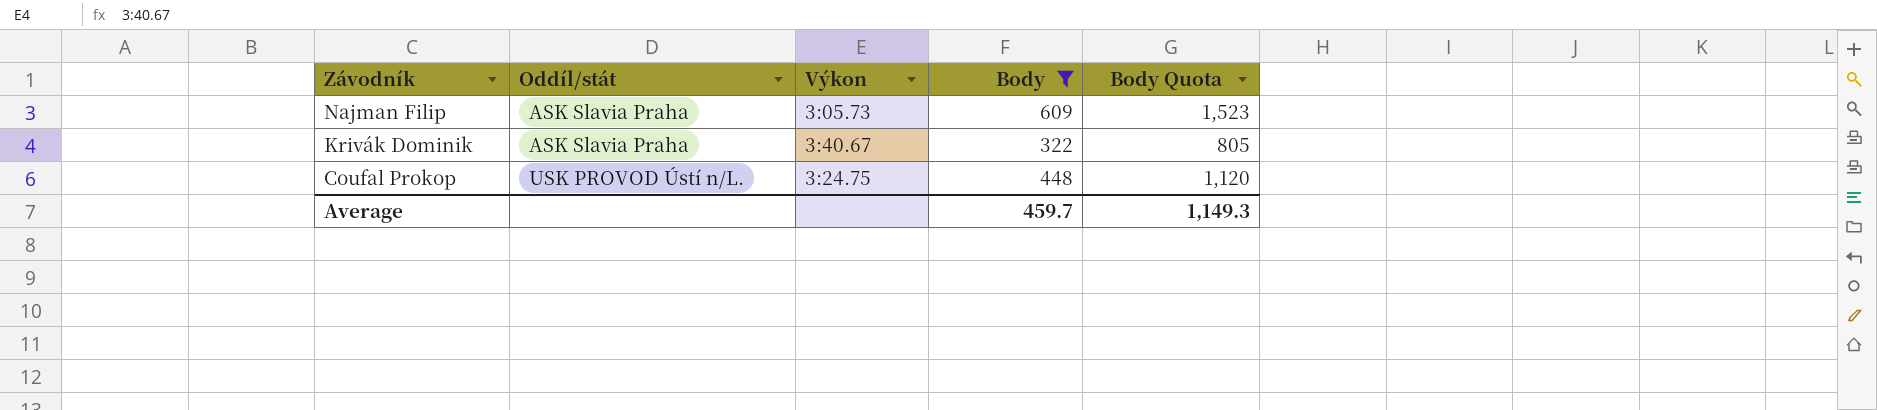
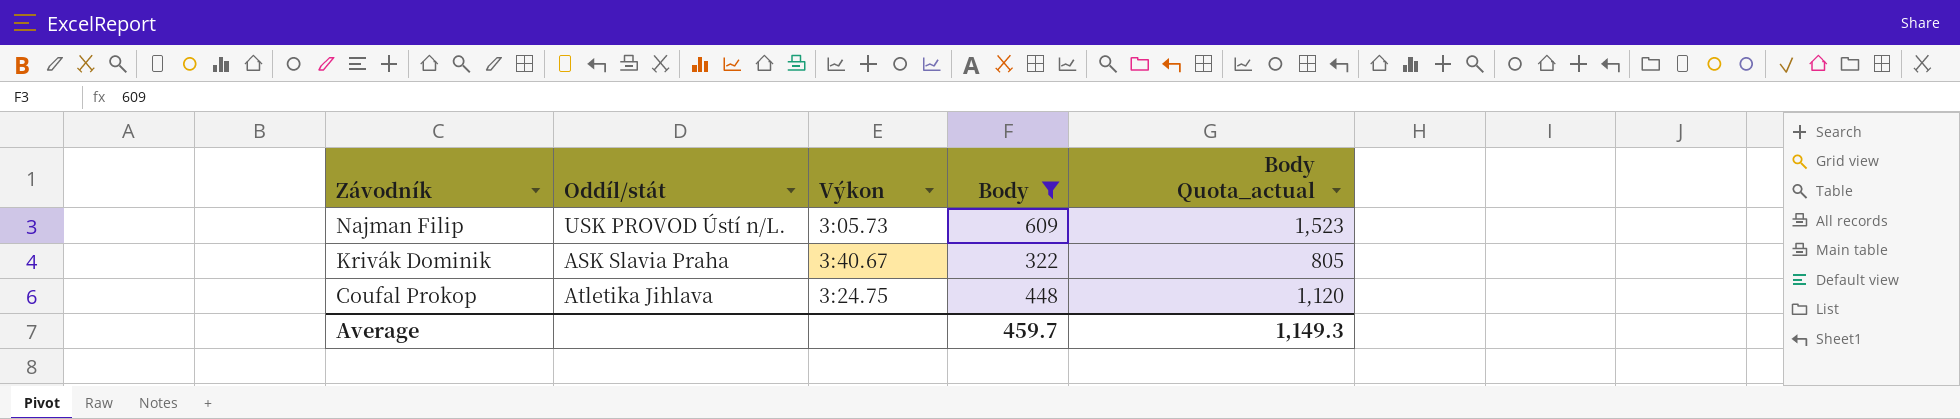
column name: Body Quota -> Body Quota_actual
Najman Filip | Oddíl/stát: ASK Slavia Praha -> USK PROVOD Ústí n/L.
Coufal Prokop | Oddíl/stát: USK PROVOD Ústí n/L. -> Atletika Jihlava

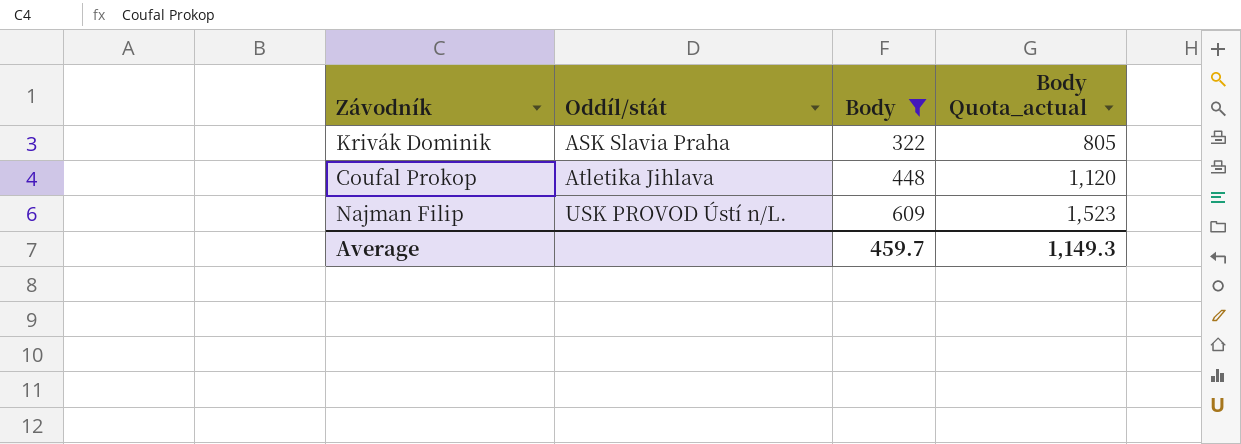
row order: Závodník descending -> Oddíl/stát ascending
column Výkon | position: 3 -> none

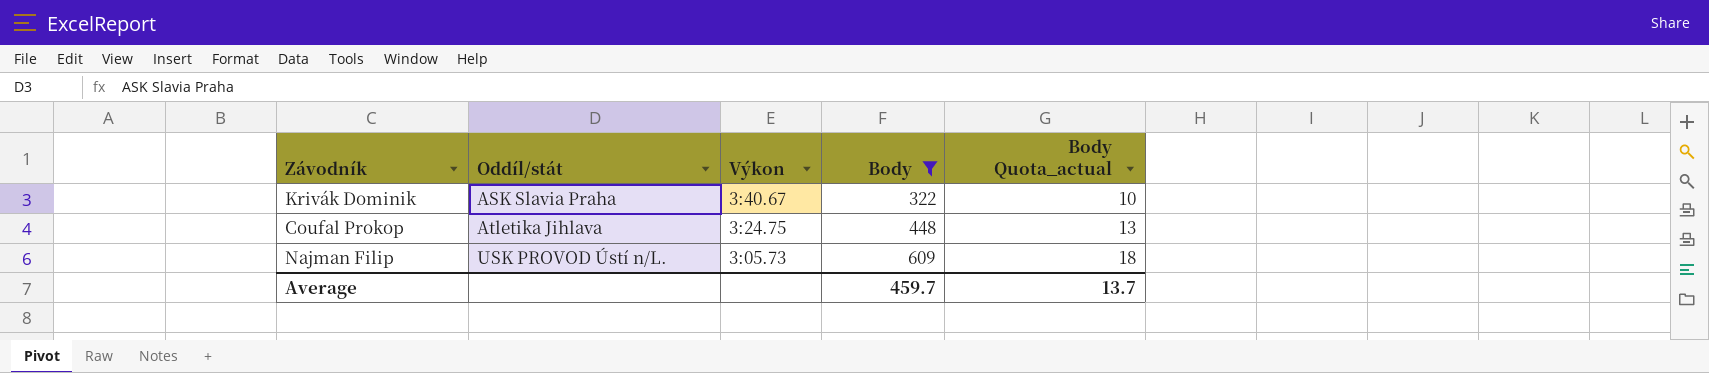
column Výkon | position: none -> 3
column Body Quota_actual | formula: [Body] * 2.5 -> [Body] * 0.03
Average | Body Quota_actual: 1,149.3 -> 13.7

